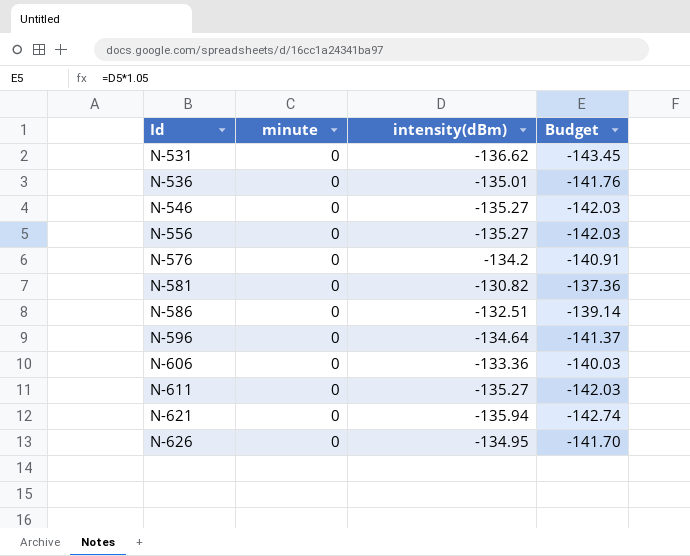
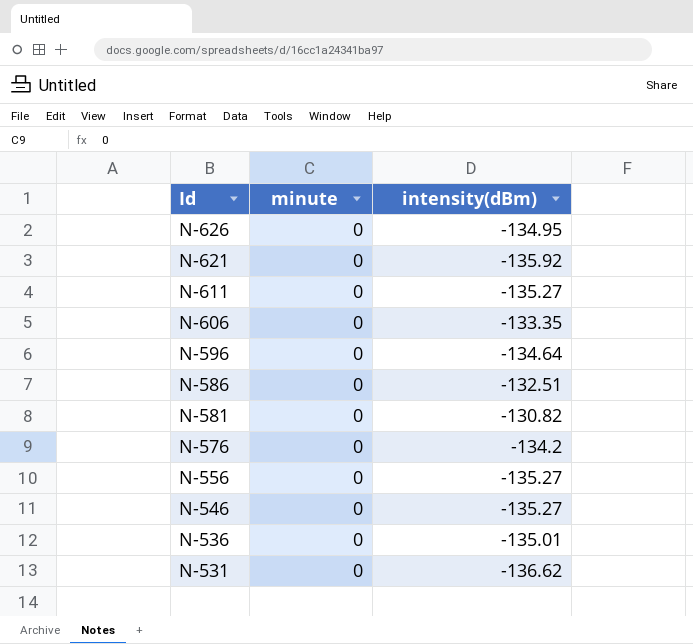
row order: Id ascending -> Id descending
column Budget | formula: [intensity(dBm)] * 1.05 -> none
N-621 | intensity(dBm): -135.94 -> -135.92
N-606 | intensity(dBm): -133.36 -> -133.35

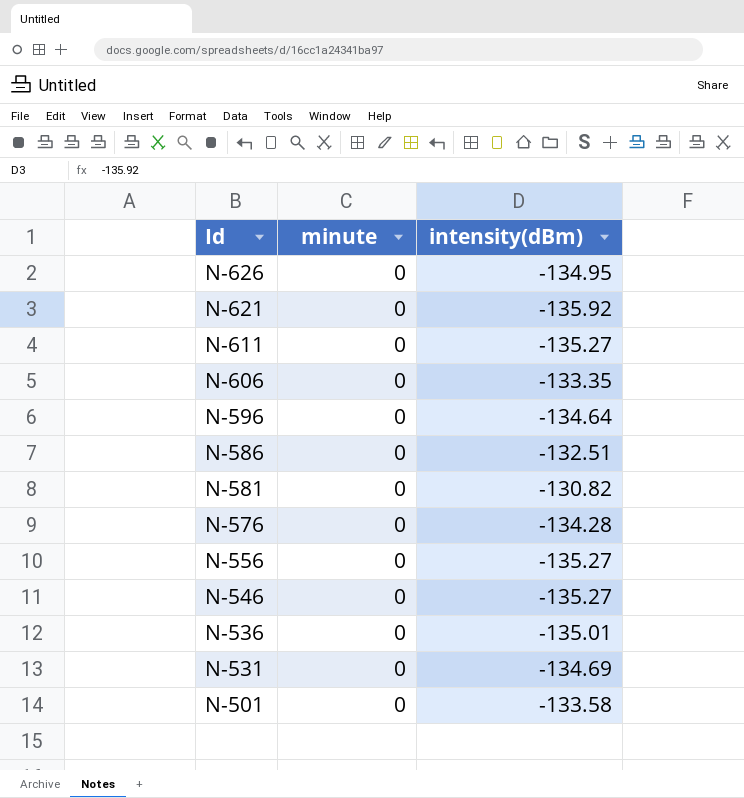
N-576 | intensity(dBm): -134.2 -> -134.28
N-531 | intensity(dBm): -136.62 -> -134.69
row N-501: none -> 0 | -133.58

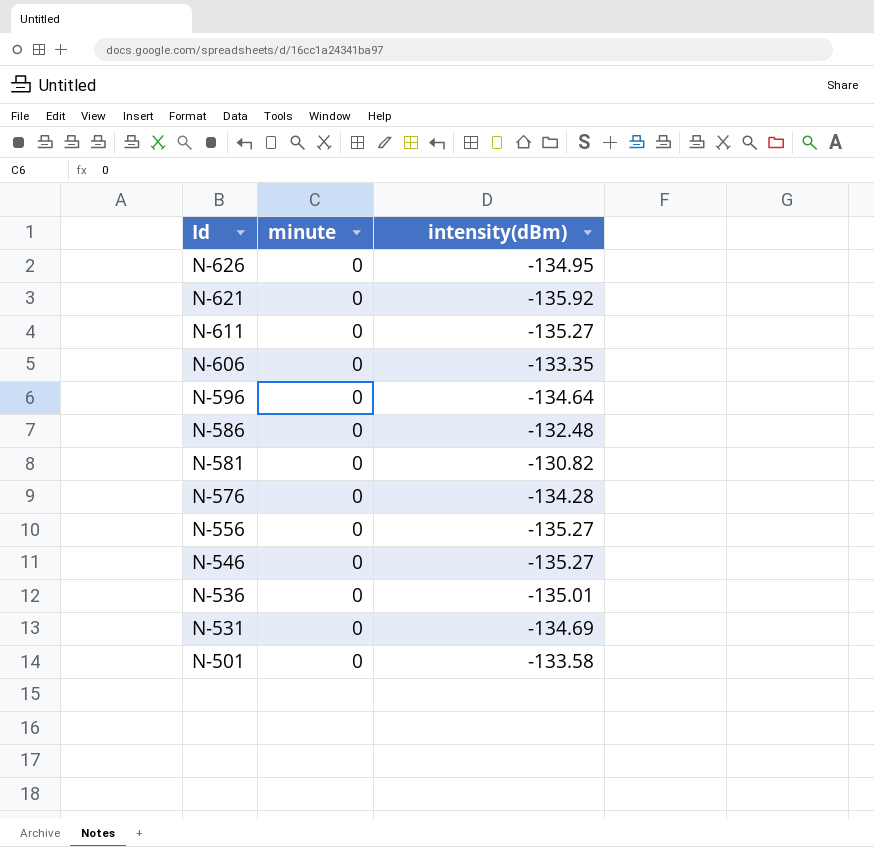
N-586 | intensity(dBm): -132.51 -> -132.48

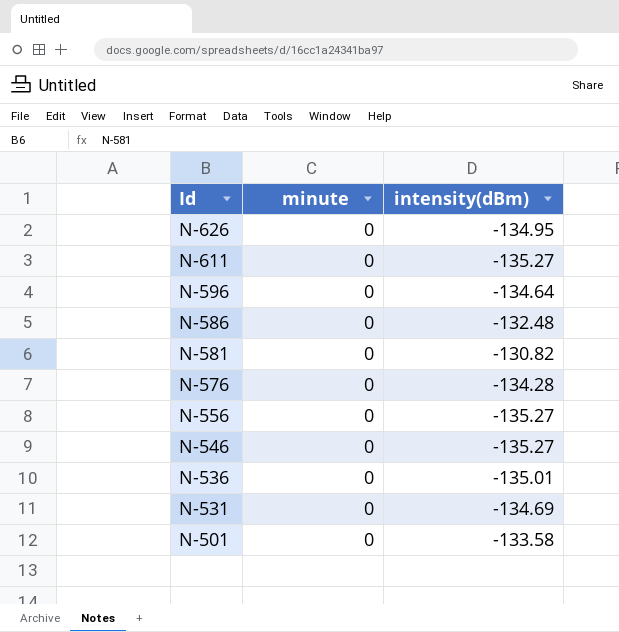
row N-621: 0 | -135.92 -> none
row N-606: 0 | -133.35 -> none

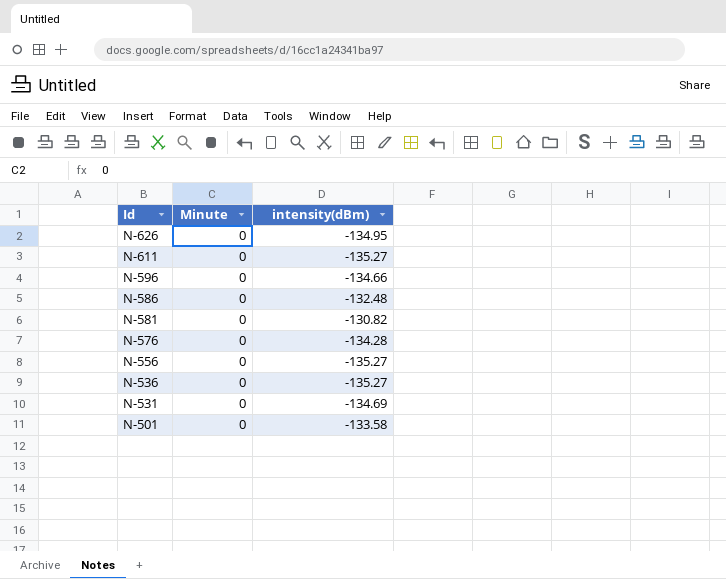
column name: minute -> Minute
row N-546: 0 | -135.27 -> none
N-596 | intensity(dBm): -134.64 -> -134.66
N-536 | intensity(dBm): -135.01 -> -135.27

